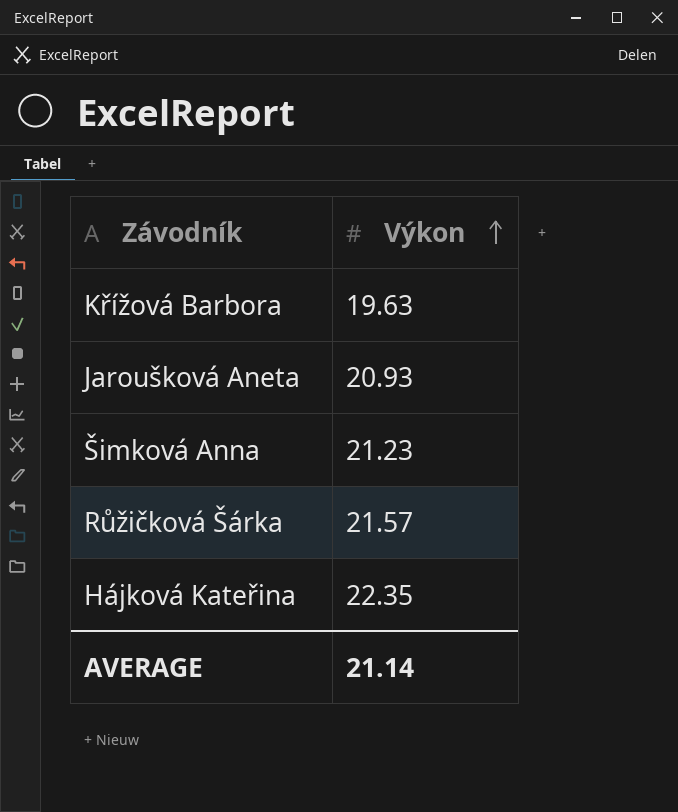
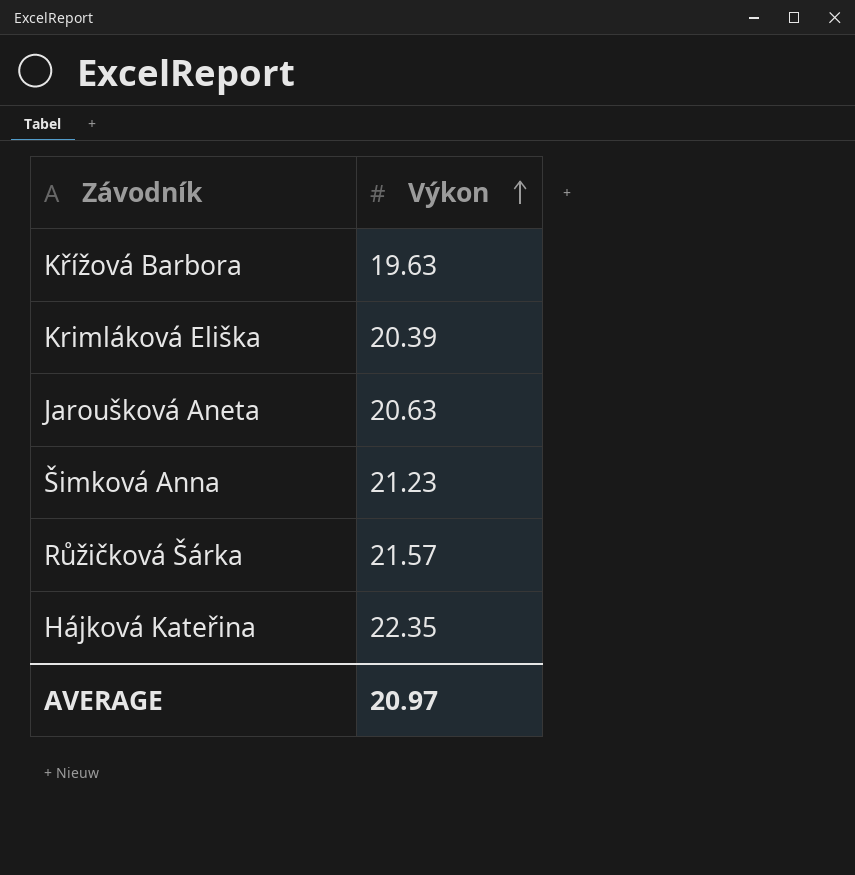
row Krimláková Eliška: none -> 20.39
Jaroušková Aneta | Výkon: 20.93 -> 20.63
AVERAGE | Výkon: 21.14 -> 20.97

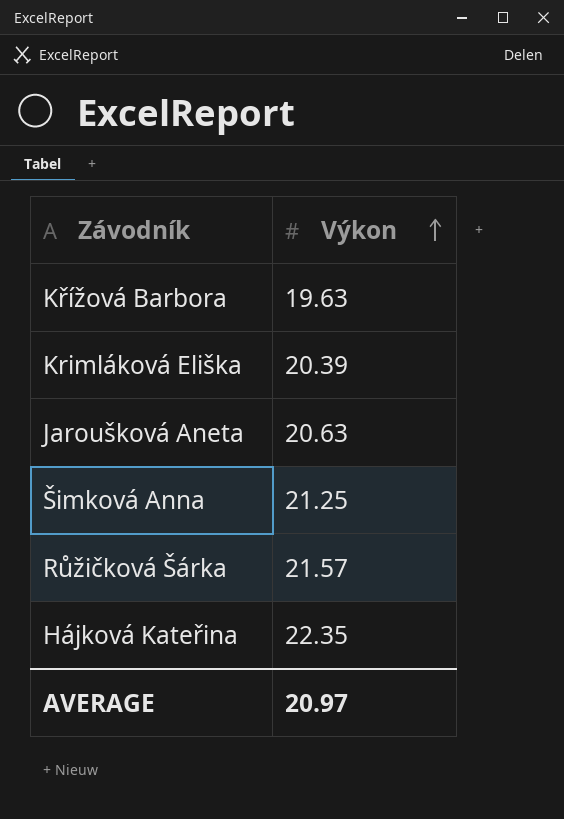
Šimková Anna | Výkon: 21.23 -> 21.25

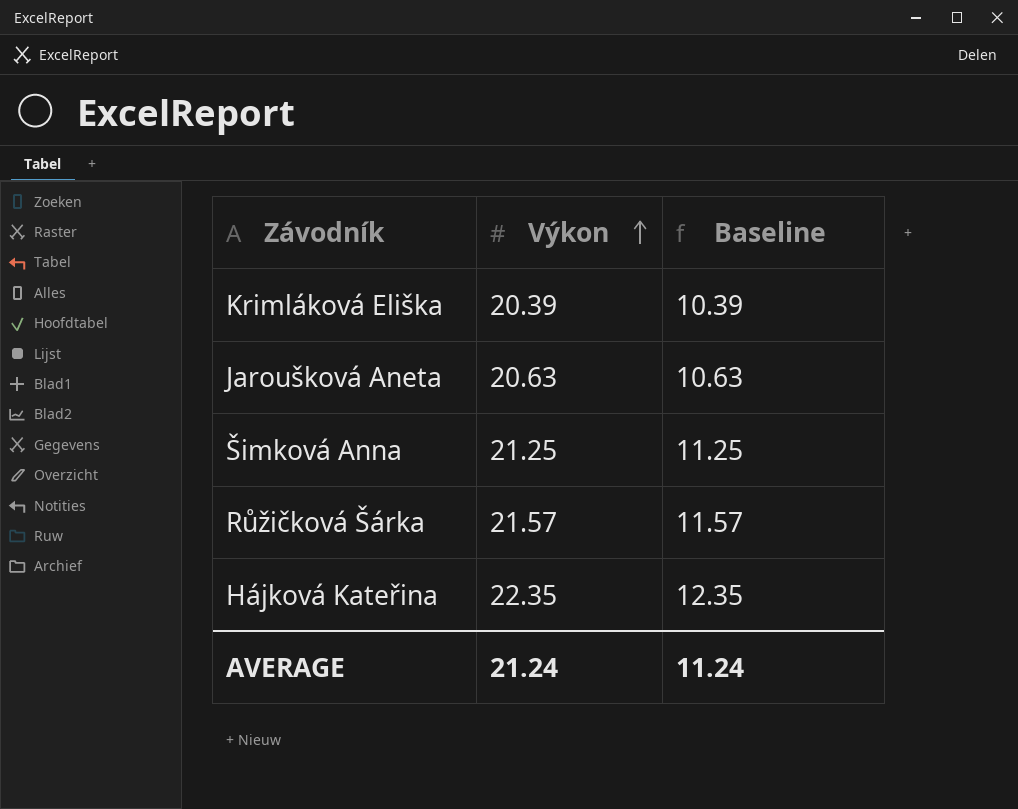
column Baseline | formula: none -> [Výkon] - 10
row Křížová Barbora: 19.63 -> none
AVERAGE | Výkon: 20.97 -> 21.24

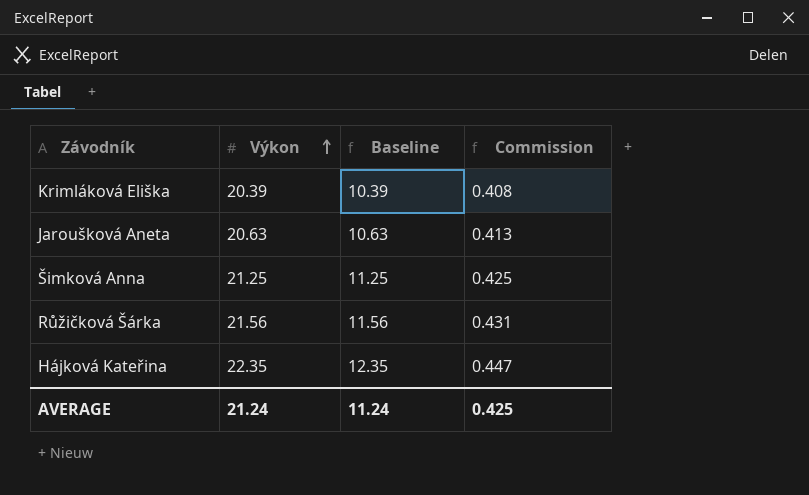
column Commission | formula: none -> [Výkon] * 0.02
Růžičková Šárka | Výkon: 21.57 -> 21.56
Růžičková Šárka | Baseline: 11.57 -> 11.56

